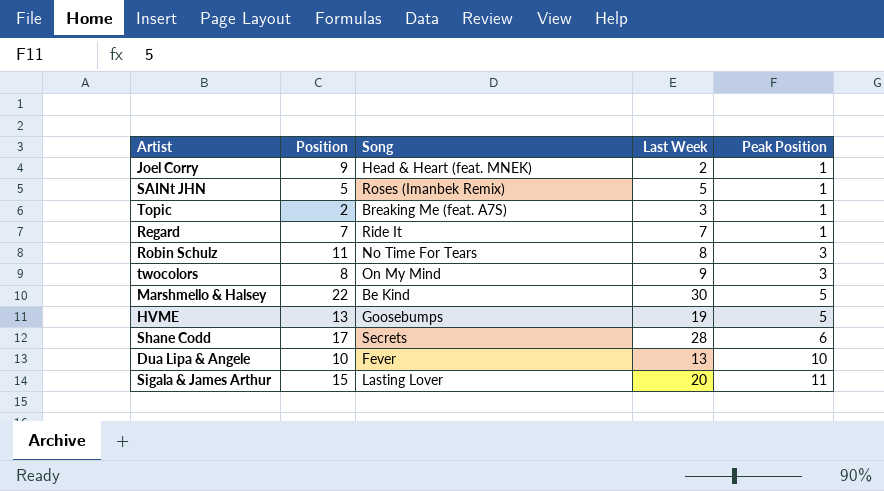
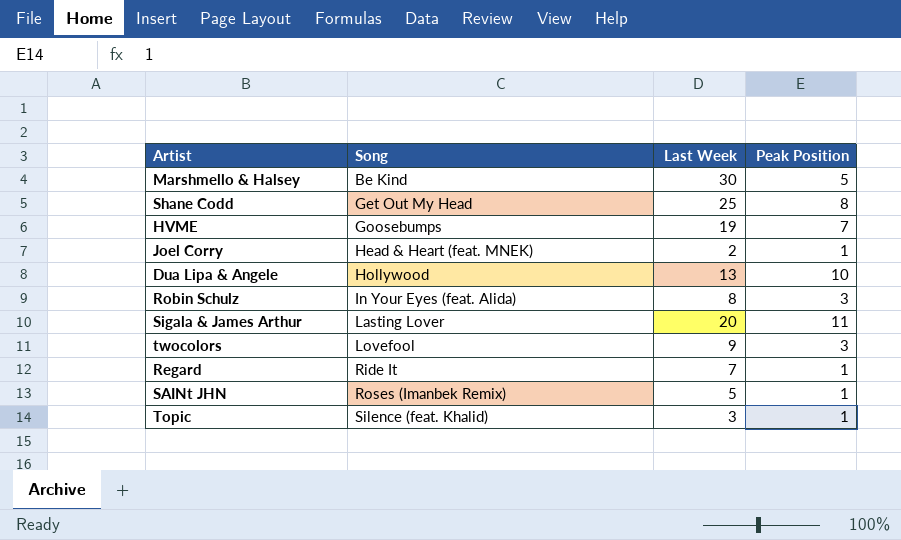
row order: Peak Position ascending -> Song ascending
column Position | position: 2 -> none
Shane Codd | Song: Secrets -> Get Out My Head
Shane Codd | Last Week: 28 -> 25
Shane Codd | Peak Position: 6 -> 8
HVME | Peak Position: 5 -> 7
Dua Lipa & Angele | Song: Fever -> Hollywood
Robin Schulz | Song: No Time For Tears -> In Your Eyes (feat. Alida)
twocolors | Song: On My Mind -> Lovefool
Topic | Song: Breaking Me (feat. A7S) -> Silence (feat. Khalid)

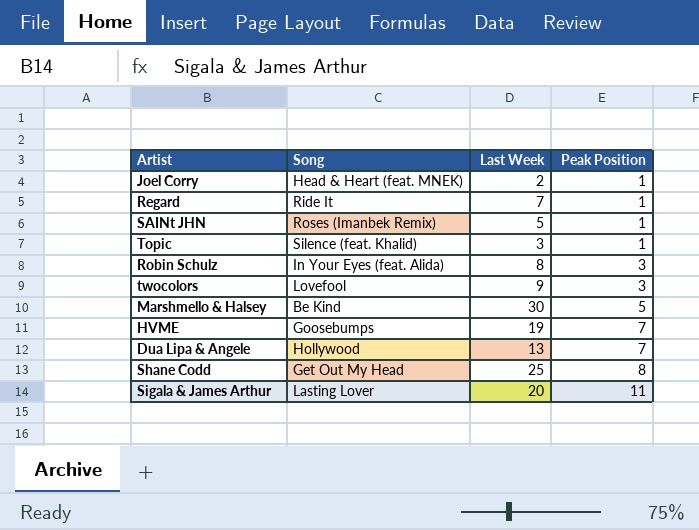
row order: Song ascending -> Peak Position ascending
Dua Lipa & Angele | Peak Position: 10 -> 7

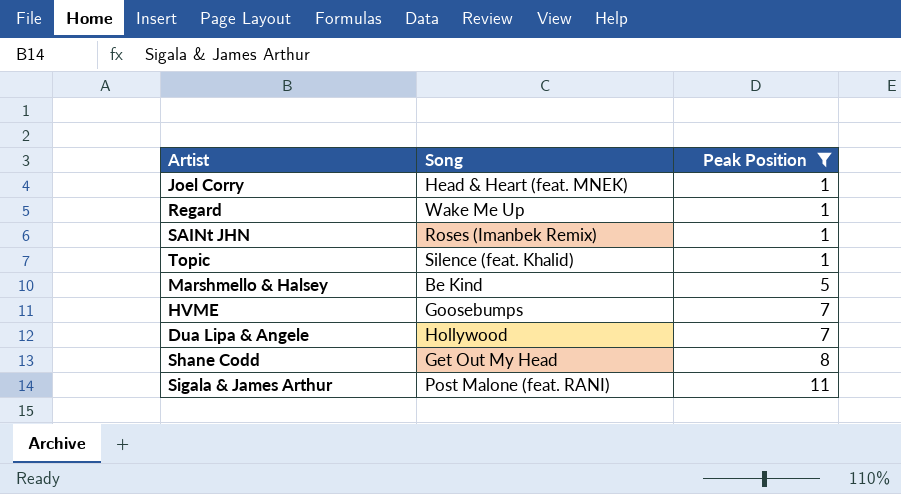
filter: none -> Peak Position != 3
column Last Week | position: 3 -> none
Regard | Song: Ride It -> Wake Me Up
Sigala & James Arthur | Song: Lasting Lover -> Post Malone (feat. RANI)

